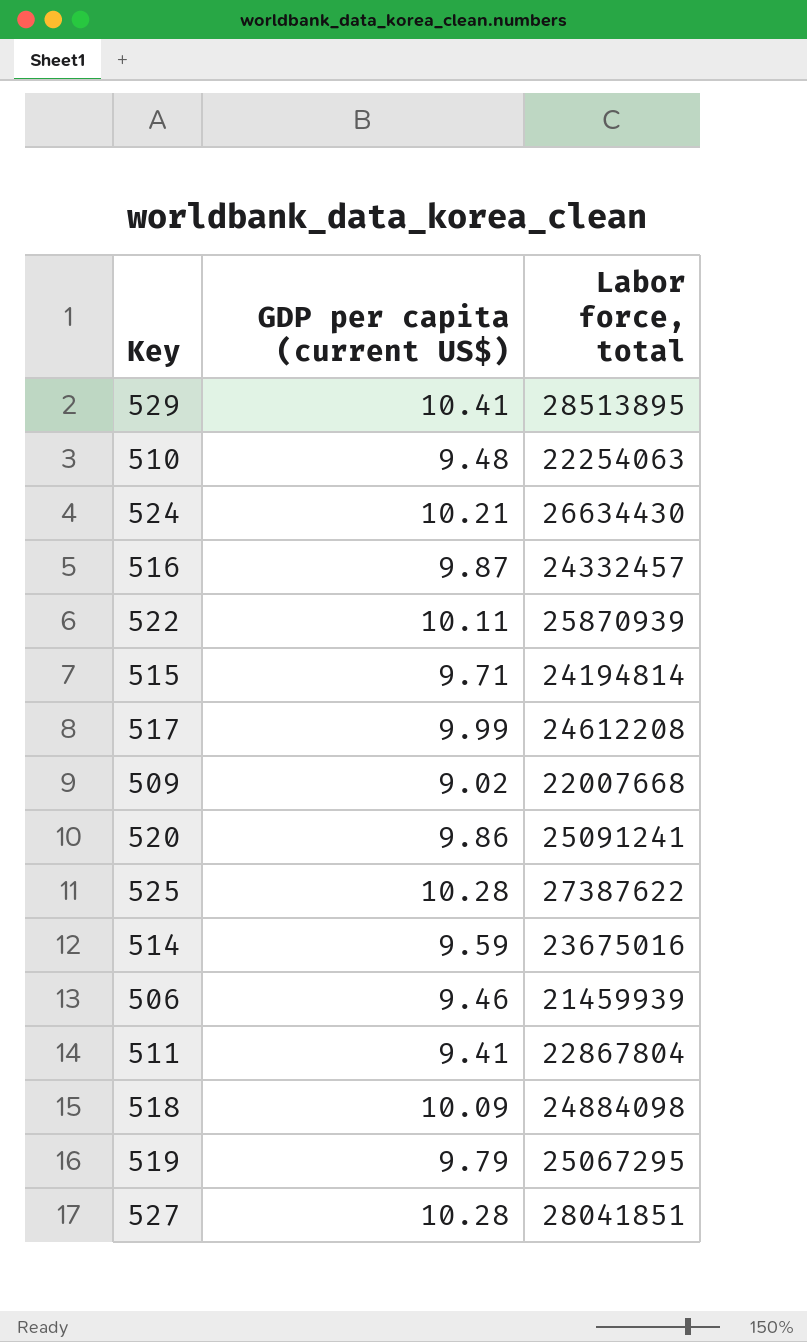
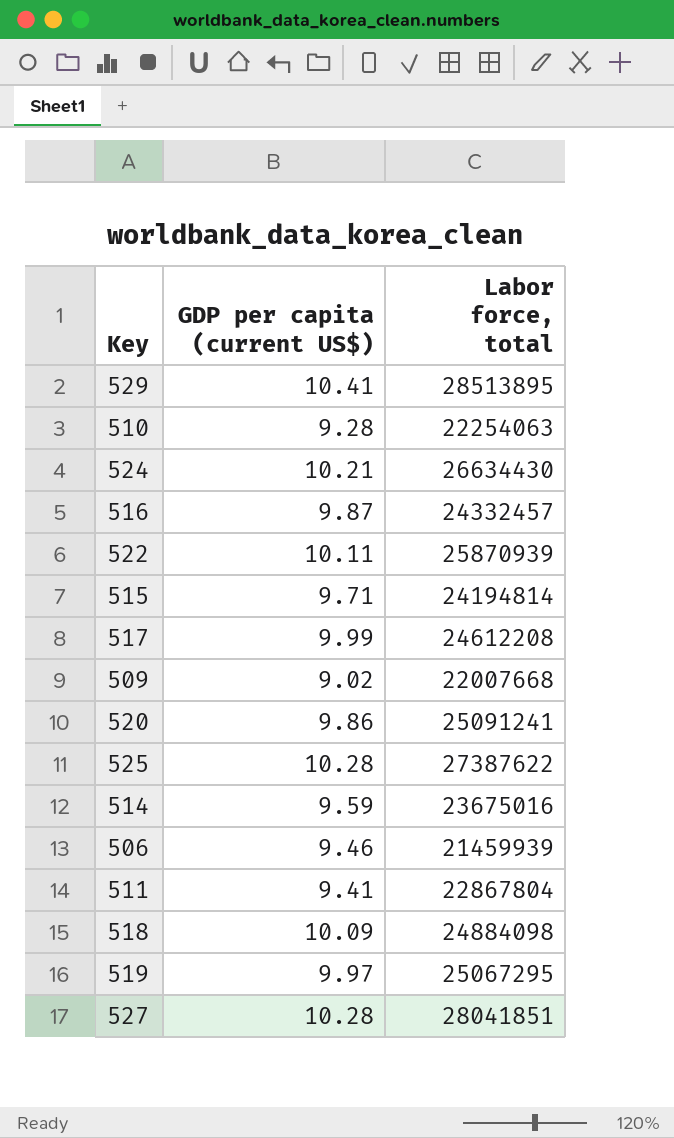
510 | GDP per capita (current US$): 9.48 -> 9.28
519 | GDP per capita (current US$): 9.79 -> 9.97

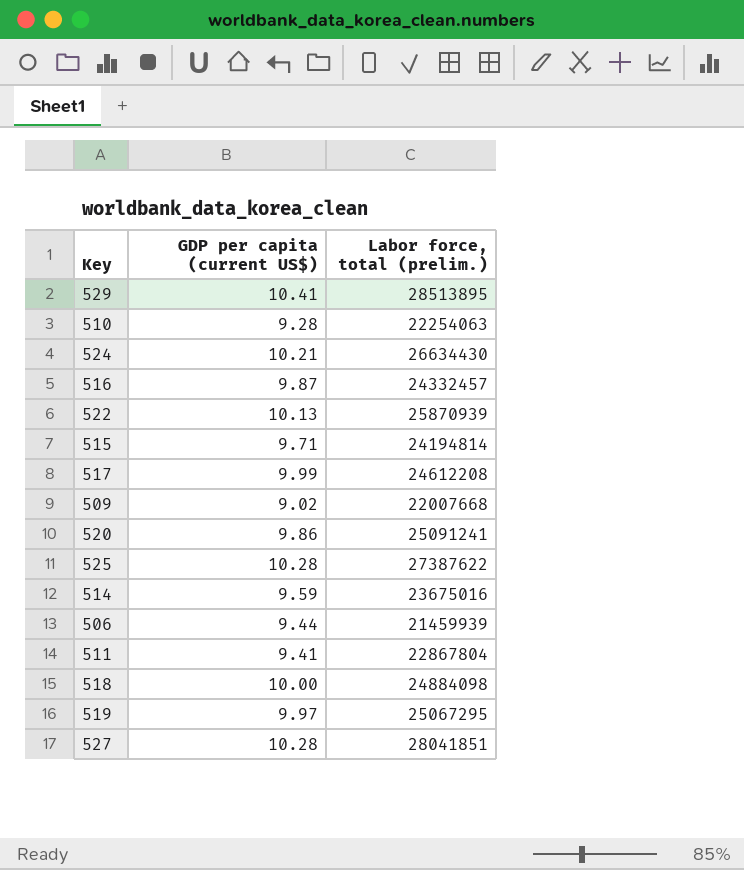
column name: Labor force, total -> Labor force, total (prelim.)
522 | GDP per capita (current US$): 10.11 -> 10.13
506 | GDP per capita (current US$): 9.46 -> 9.44
518 | GDP per capita (current US$): 10.09 -> 10.00

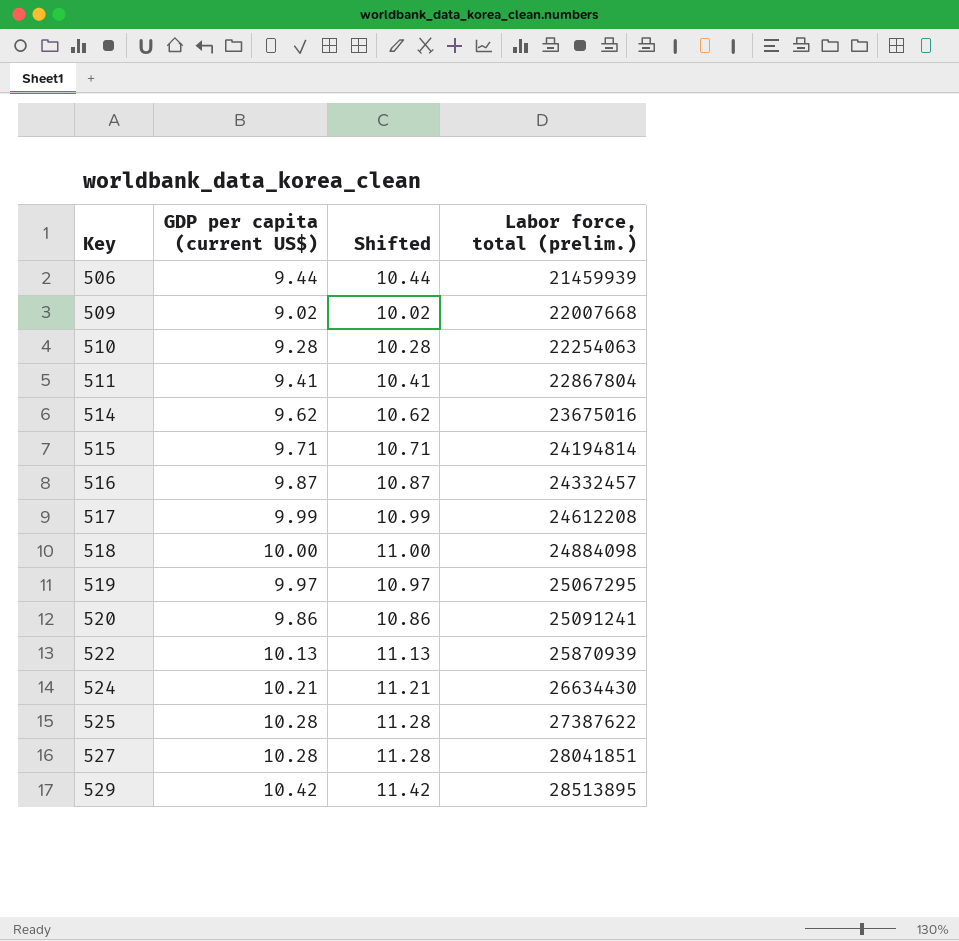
row order: none -> Key ascending
column Shifted | formula: none -> [GDP per capita (current US$)] + 1
514 | GDP per capita (current US$): 9.59 -> 9.62
529 | GDP per capita (current US$): 10.41 -> 10.42

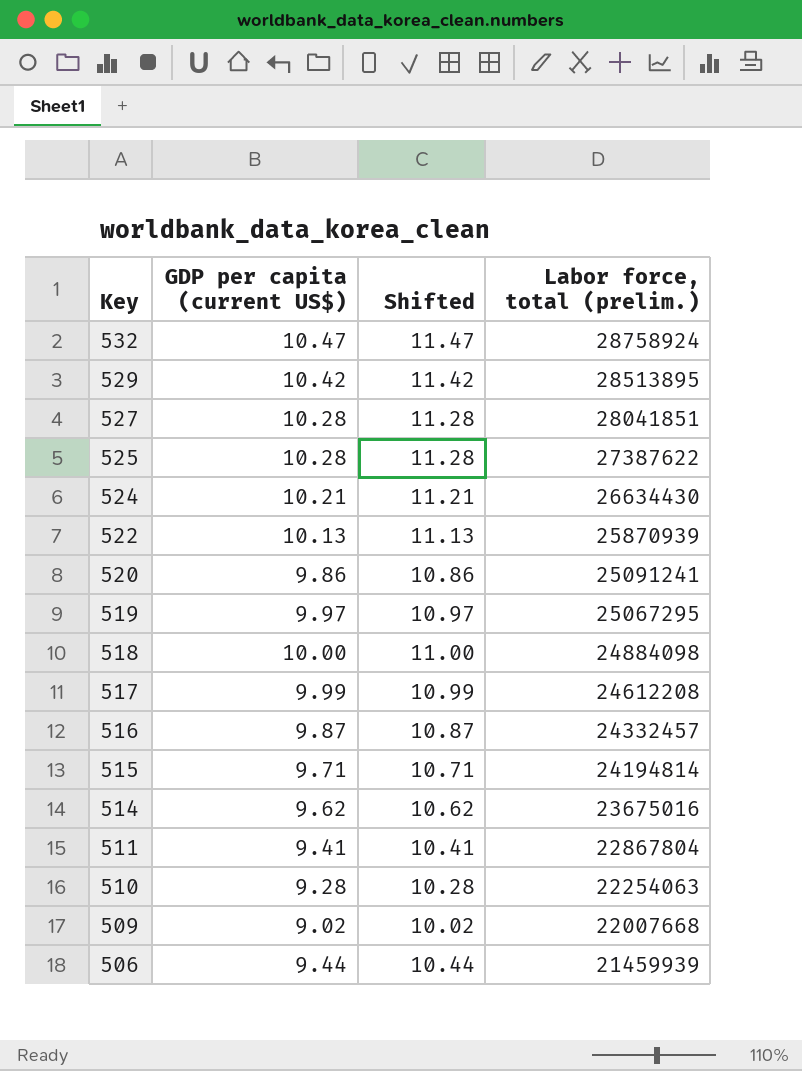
row order: Key ascending -> Key descending
row 532: none -> 10.47 | 11.47 | 28758924

